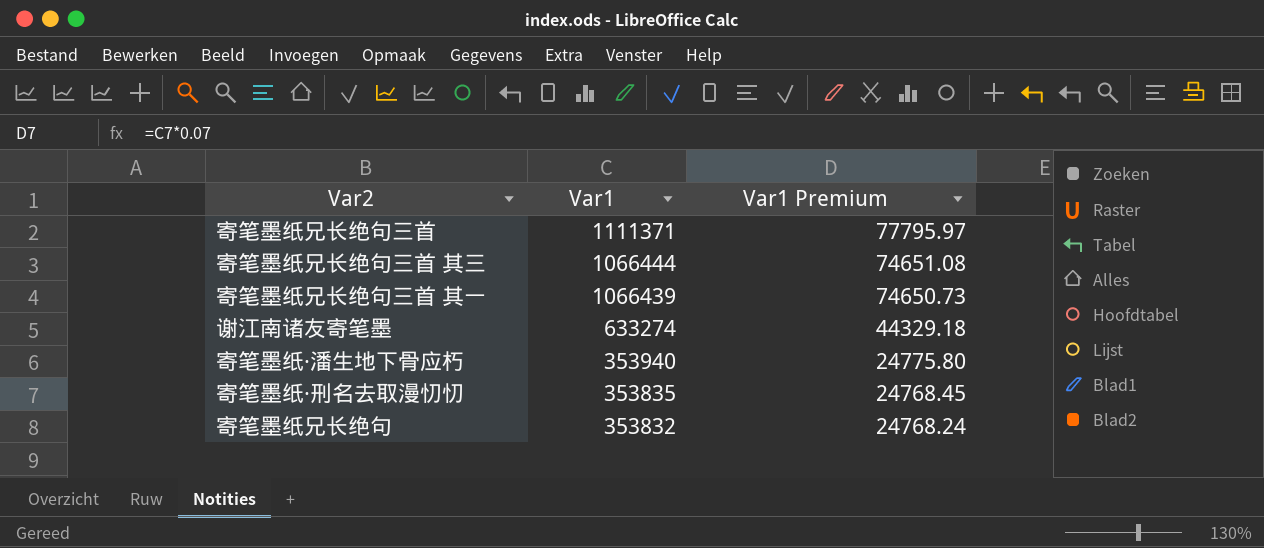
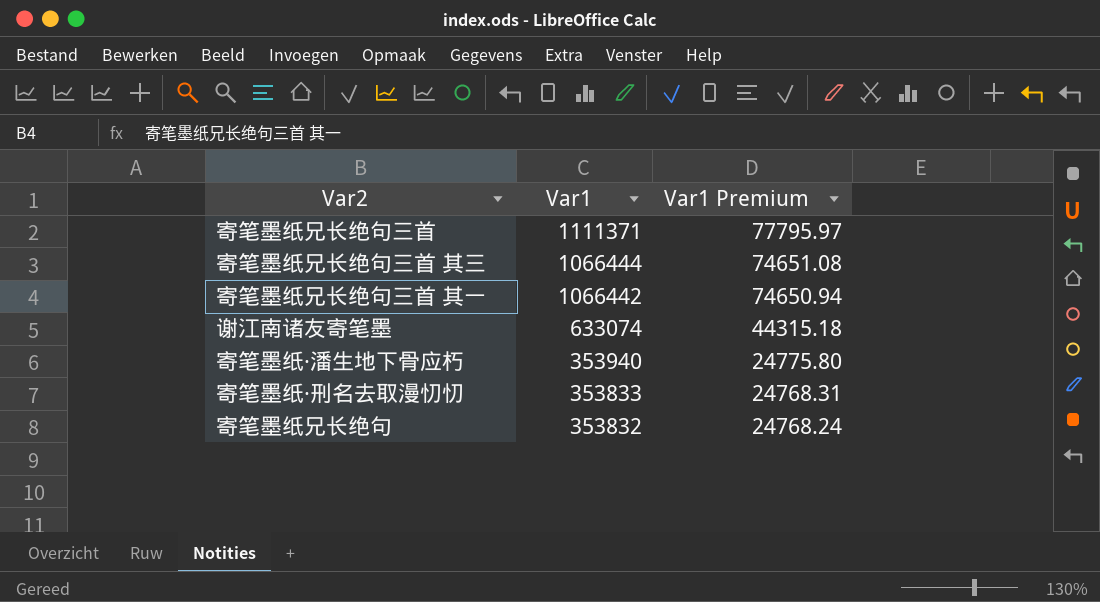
寄笔墨纸兄长绝句三首 其一 | Var1: 1066439 -> 1066442
寄笔墨纸兄长绝句三首 其一 | Var1 Premium: 74650.73 -> 74650.94
谢江南诸友寄笔墨 | Var1: 633274 -> 633074
谢江南诸友寄笔墨 | Var1 Premium: 44329.18 -> 44315.18
寄笔墨纸·刑名去取漫忉忉 | Var1: 353835 -> 353833
寄笔墨纸·刑名去取漫忉忉 | Var1 Premium: 24768.45 -> 24768.31

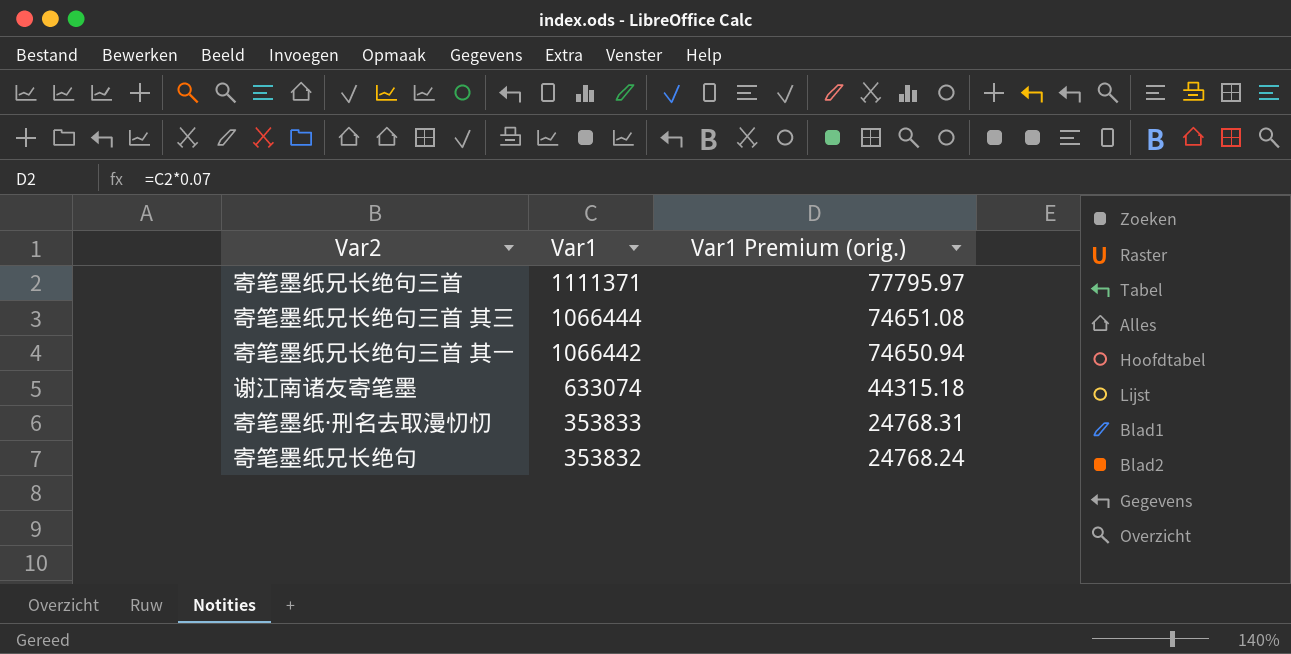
column name: Var1 Premium -> Var1 Premium (orig.)
row 寄笔墨纸·潘生地下骨应朽: 353940 | 24775.80 -> none

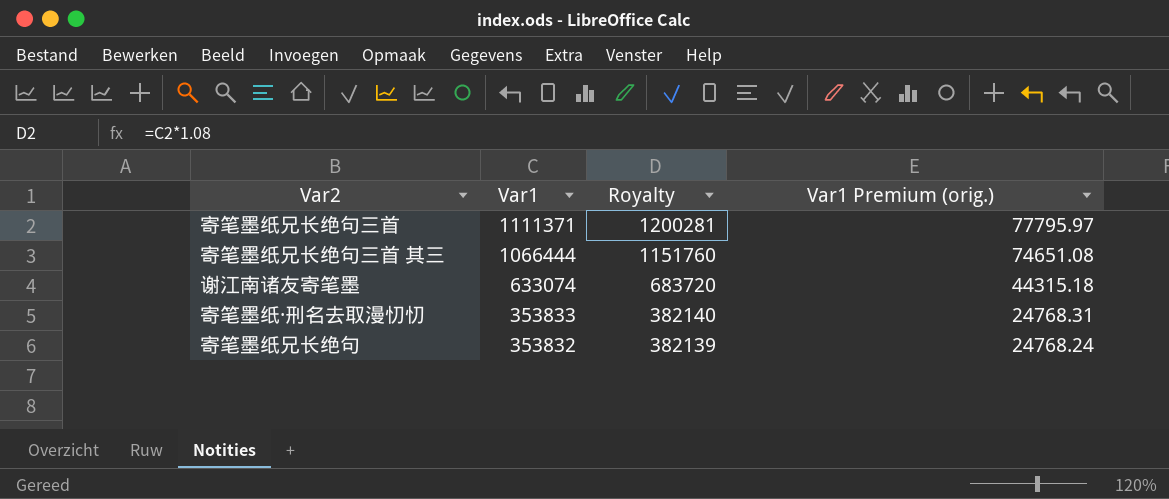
column Royalty | formula: none -> [Var1] * 1.08
row 寄笔墨纸兄长绝句三首 其一: 1066442 | 74650.94 -> none

